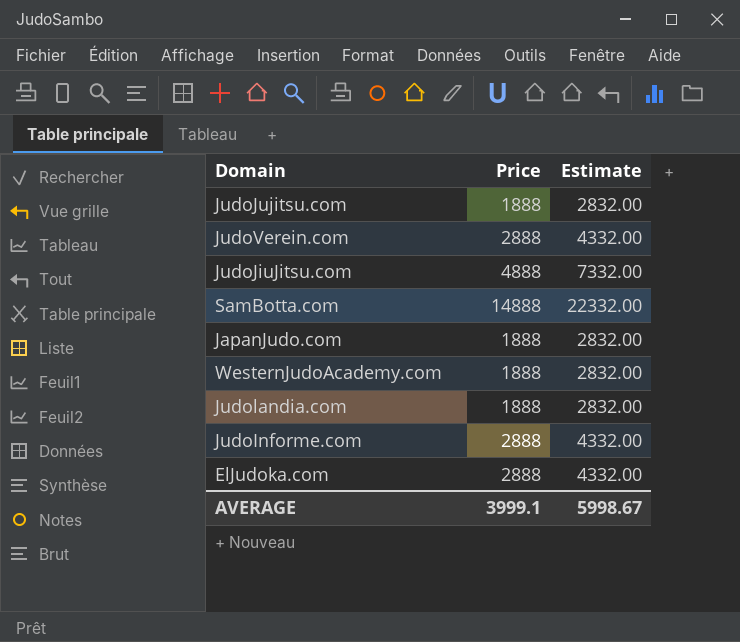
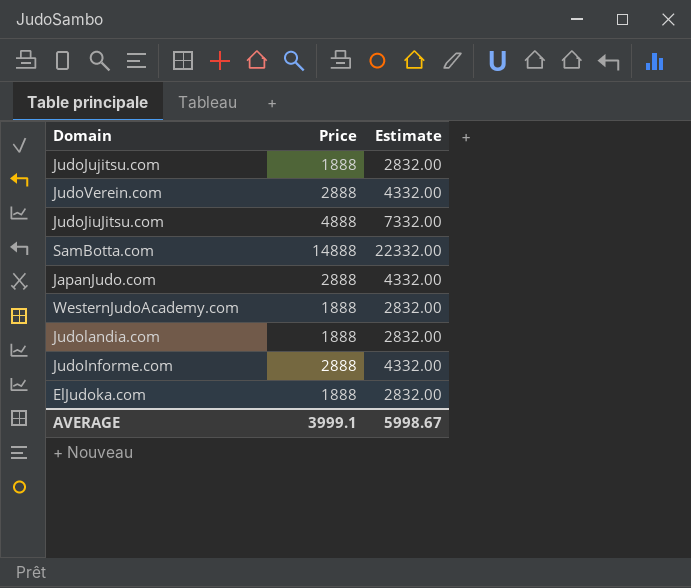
JapanJudo.com | Price: 1888 -> 2888
JapanJudo.com | Estimate: 2832.00 -> 4332.00
ElJudoka.com | Price: 2888 -> 1888
ElJudoka.com | Estimate: 4332.00 -> 2832.00

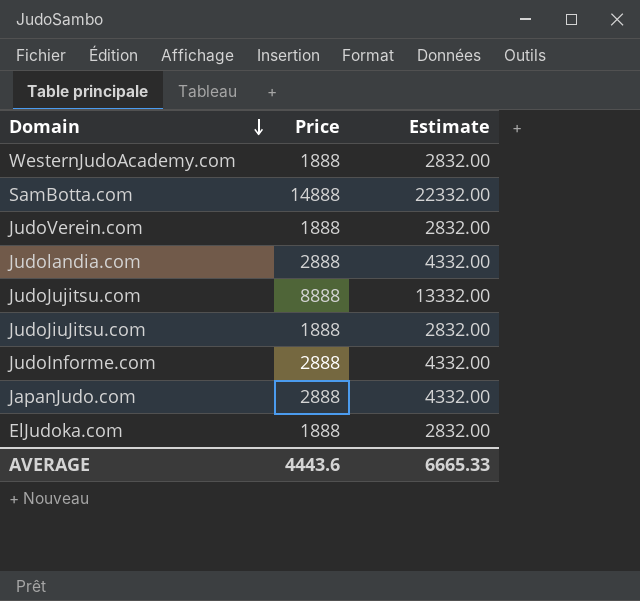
row order: none -> Domain descending
JudoVerein.com | Price: 2888 -> 1888
JudoVerein.com | Estimate: 4332.00 -> 2832.00
Judolandia.com | Price: 1888 -> 2888
Judolandia.com | Estimate: 2832.00 -> 4332.00
JudoJujitsu.com | Price: 1888 -> 8888
JudoJujitsu.com | Estimate: 2832.00 -> 13332.00
JudoJiuJitsu.com | Price: 4888 -> 1888
JudoJiuJitsu.com | Estimate: 7332.00 -> 2832.00
AVERAGE | Price: 3999.1 -> 4443.6
AVERAGE | Estimate: 5998.67 -> 6665.33

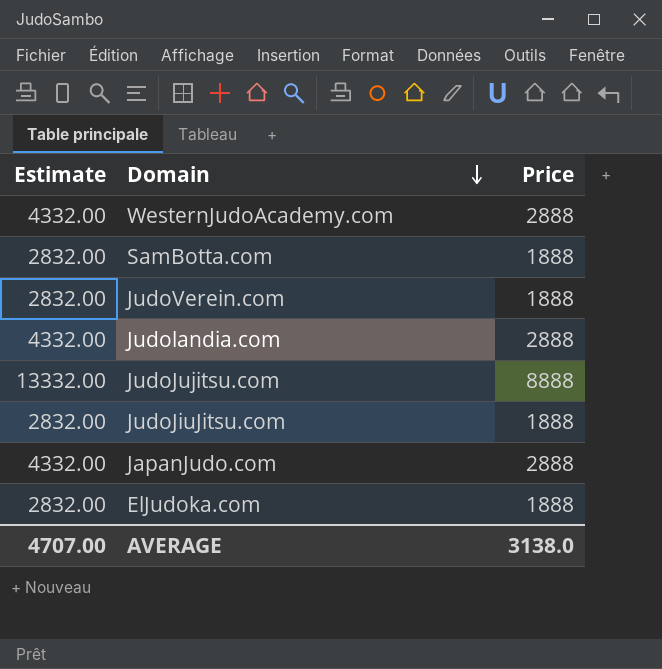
column Estimate | position: 3 -> 1
row JudoInforme.com: 2888 | 4332.00 -> none
WesternJudoAcademy.com | Estimate: 2832.00 -> 4332.00
WesternJudoAcademy.com | Price: 1888 -> 2888
SamBotta.com | Estimate: 22332.00 -> 2832.00
SamBotta.com | Price: 14888 -> 1888
AVERAGE | Estimate: 6665.33 -> 4707.00
AVERAGE | Price: 4443.6 -> 3138.0

